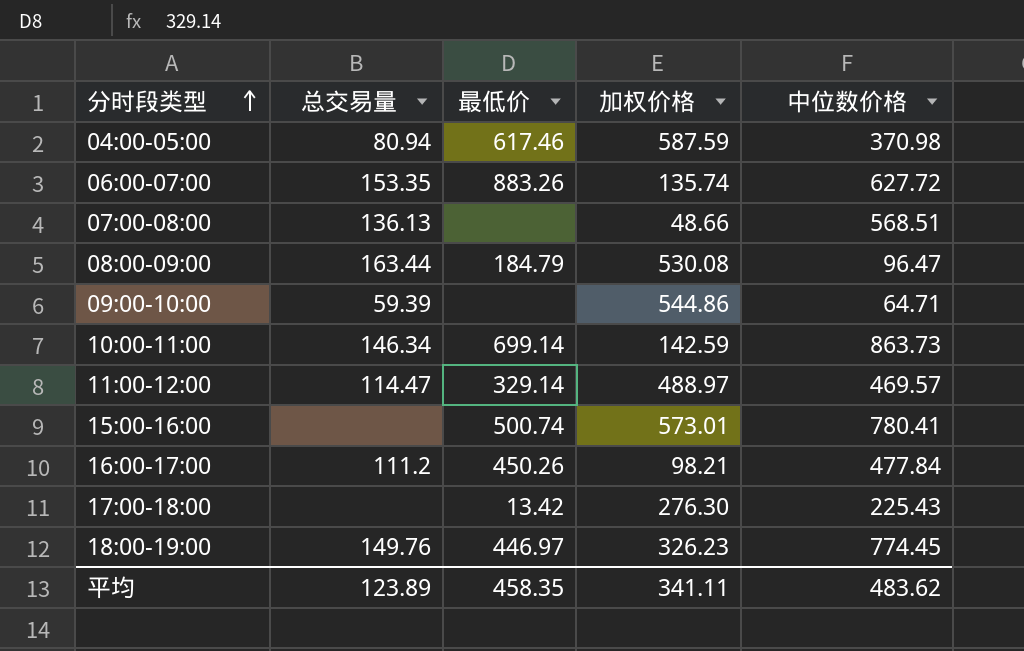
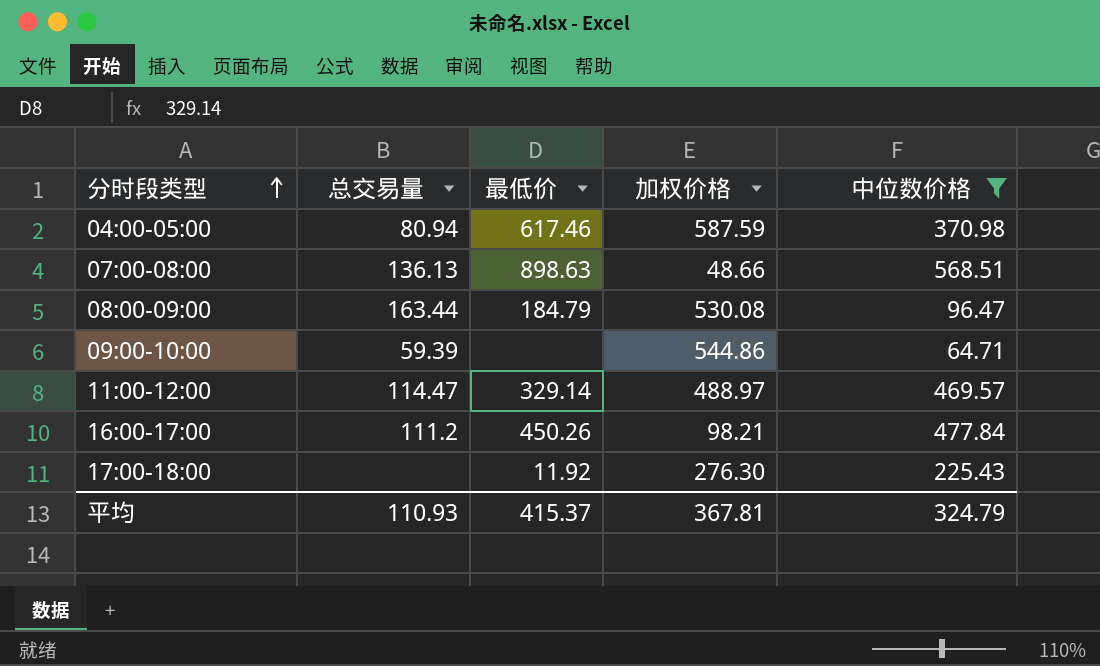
filter: none -> 中位数价格 <= 568.51
07:00-08:00 | 最低价: none -> 898.63
17:00-18:00 | 最低价: 13.42 -> 11.92
平均 | 总交易量: 123.89 -> 110.93
平均 | 最低价: 458.35 -> 415.37
平均 | 加权价格: 341.11 -> 367.81
平均 | 中位数价格: 483.62 -> 324.79

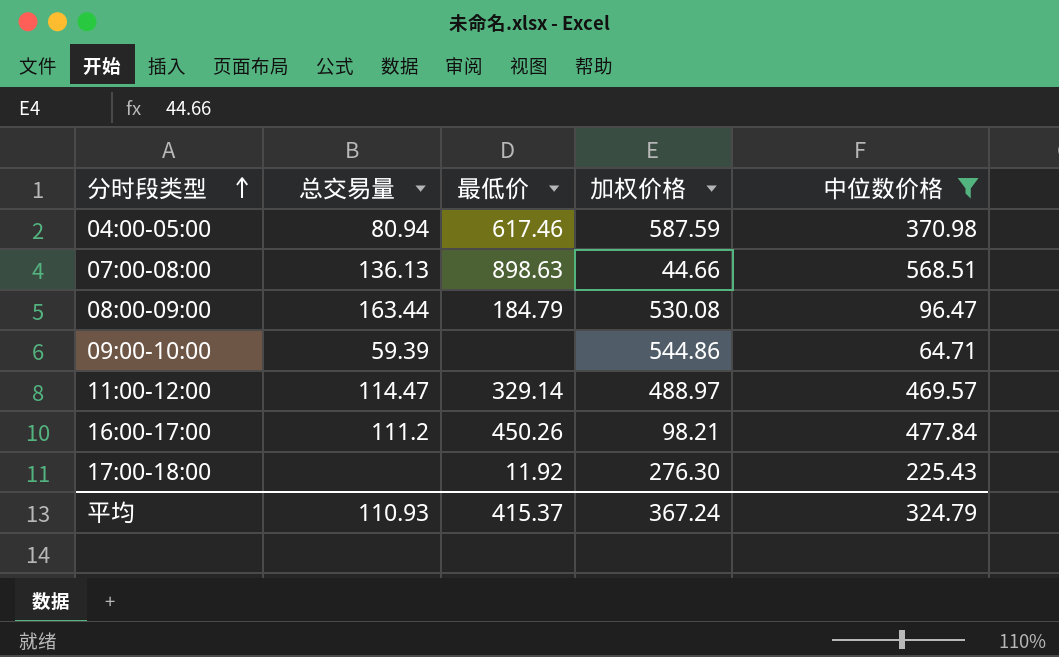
07:00-08:00 | 加权价格: 48.66 -> 44.66
平均 | 加权价格: 367.81 -> 367.24

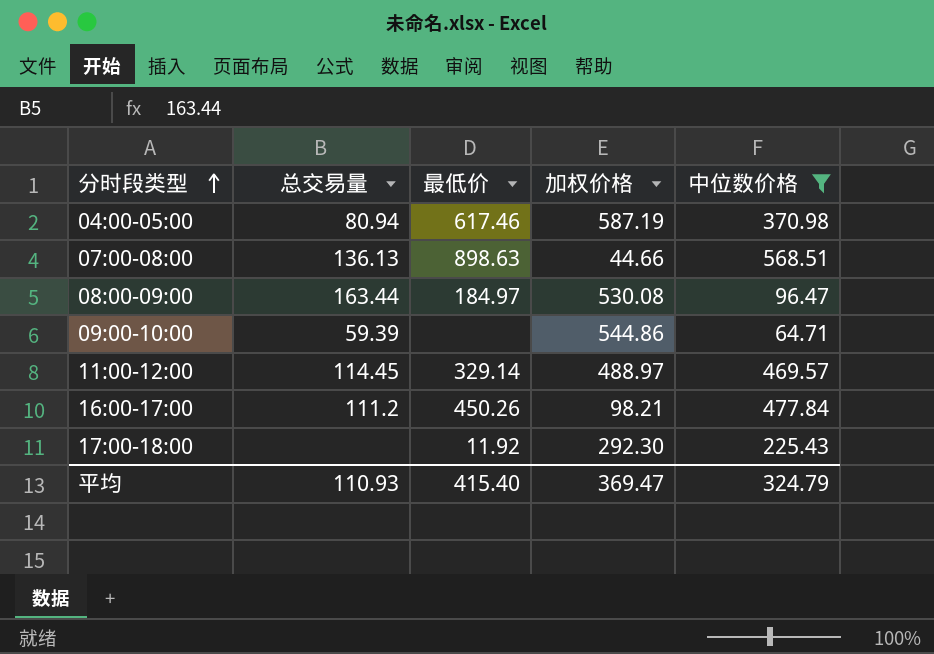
04:00-05:00 | 加权价格: 587.59 -> 587.19
08:00-09:00 | 最低价: 184.79 -> 184.97
11:00-12:00 | 总交易量: 114.47 -> 114.45
17:00-18:00 | 加权价格: 276.30 -> 292.30
平均 | 最低价: 415.37 -> 415.40
平均 | 加权价格: 367.24 -> 369.47

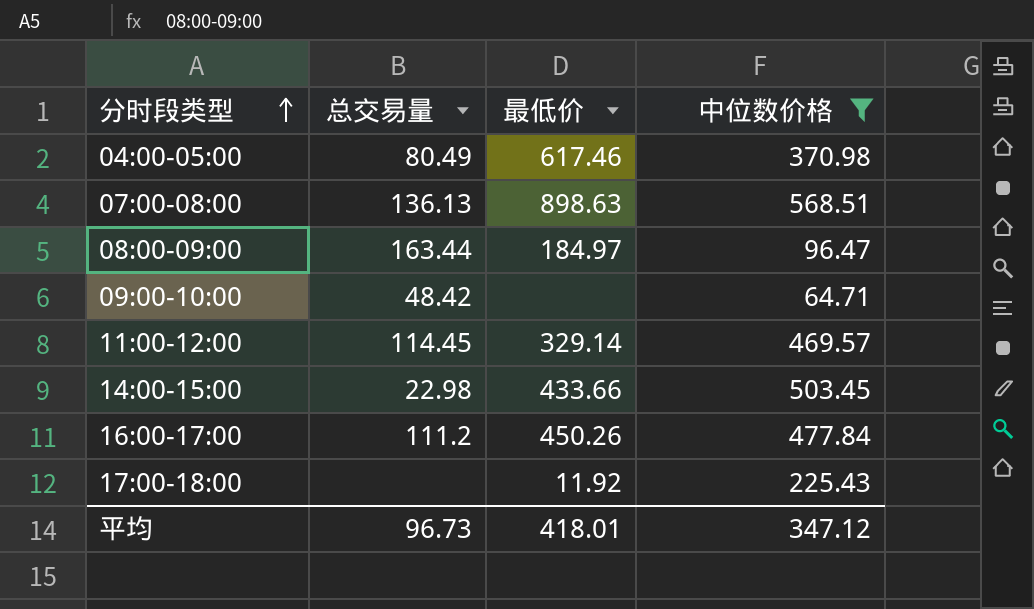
column 加权价格 | position: 4 -> none
04:00-05:00 | 总交易量: 80.94 -> 80.49
09:00-10:00 | 总交易量: 59.39 -> 48.42
row 14:00-15:00: none -> 22.98 | 433.66 | 503.45
平均 | 总交易量: 110.93 -> 96.73
平均 | 最低价: 415.40 -> 418.01
平均 | 中位数价格: 324.79 -> 347.12

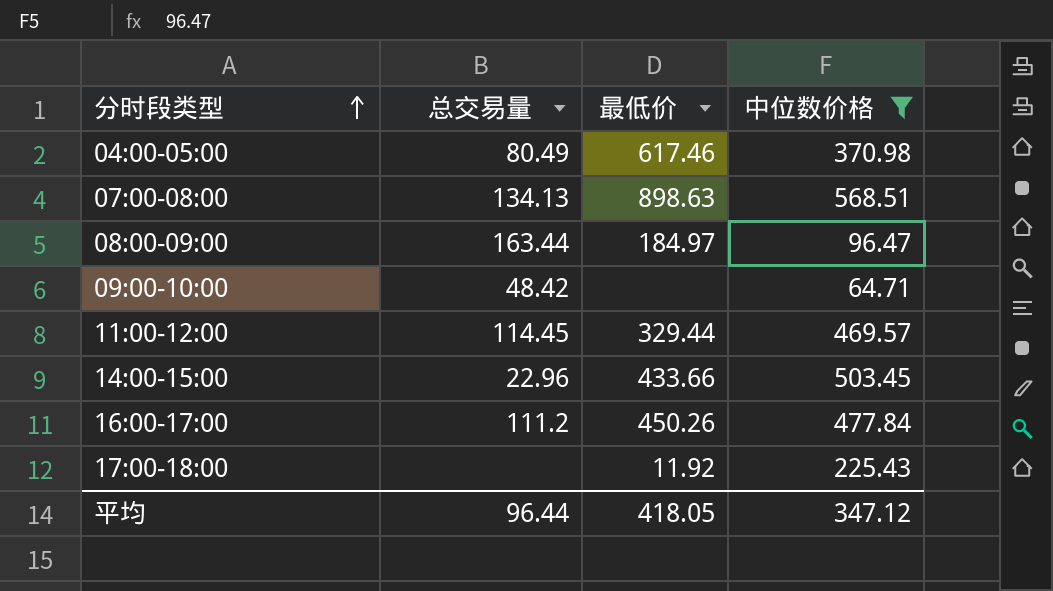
07:00-08:00 | 总交易量: 136.13 -> 134.13
11:00-12:00 | 最低价: 329.14 -> 329.44
14:00-15:00 | 总交易量: 22.98 -> 22.96
平均 | 总交易量: 96.73 -> 96.44
平均 | 最低价: 418.01 -> 418.05

